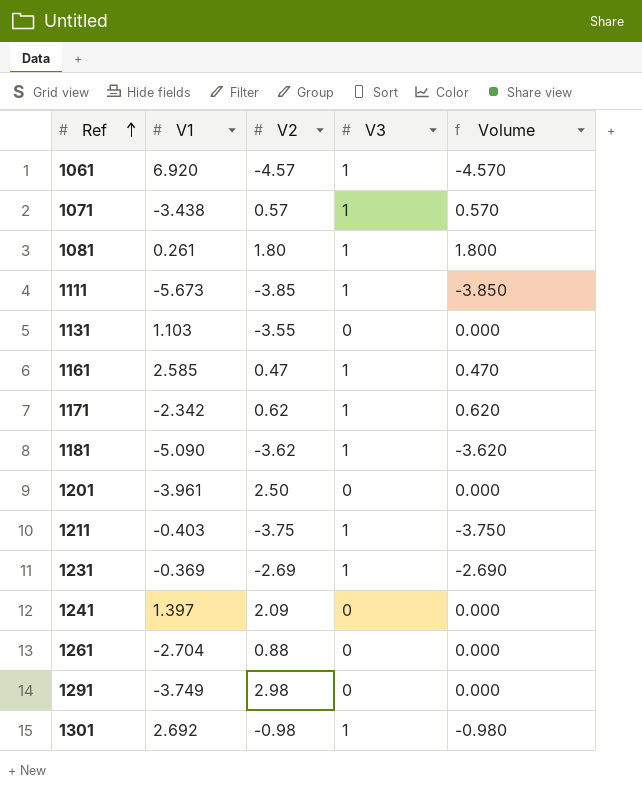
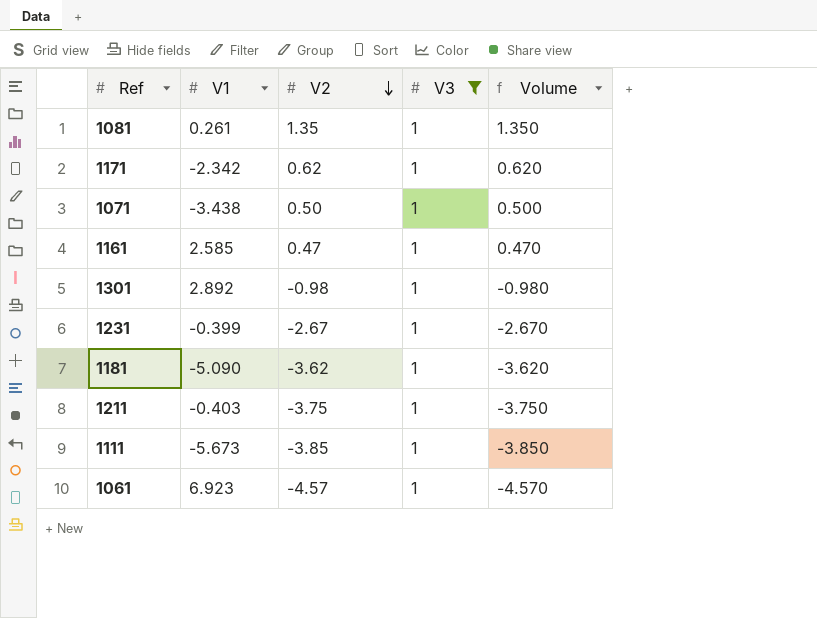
filter: none -> V3 = 1
row order: Ref ascending -> V2 descending
1081 | V2: 1.80 -> 1.35
1081 | Volume: 1.800 -> 1.350
1071 | V2: 0.57 -> 0.50
1071 | Volume: 0.570 -> 0.500
1301 | V1: 2.692 -> 2.892
1231 | V1: -0.369 -> -0.399
1231 | V2: -2.69 -> -2.67
1231 | Volume: -2.690 -> -2.670
1061 | V1: 6.920 -> 6.923

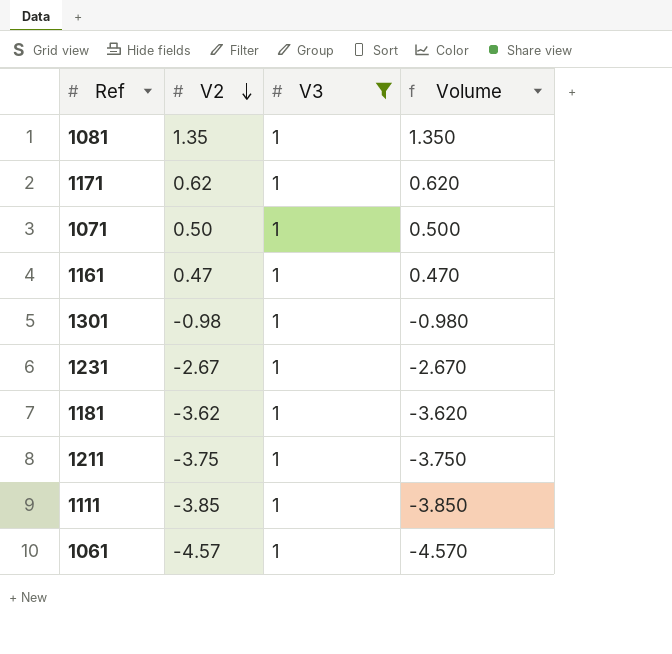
column V1 | position: 2 -> none

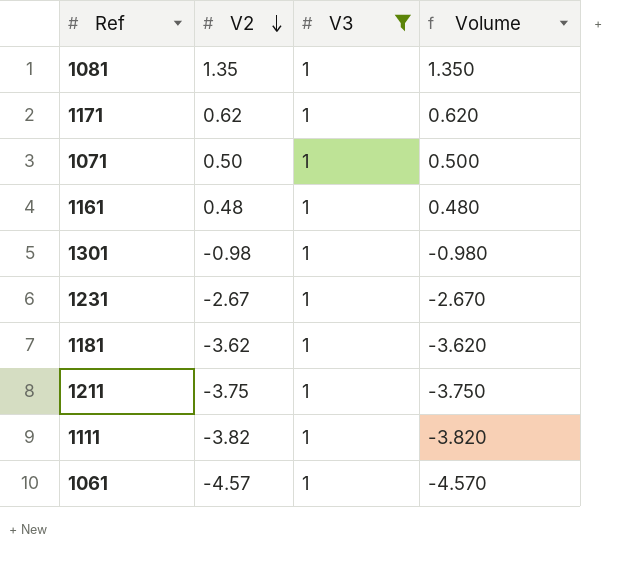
1161 | V2: 0.47 -> 0.48
1161 | Volume: 0.470 -> 0.480
1111 | V2: -3.85 -> -3.82
1111 | Volume: -3.850 -> -3.820

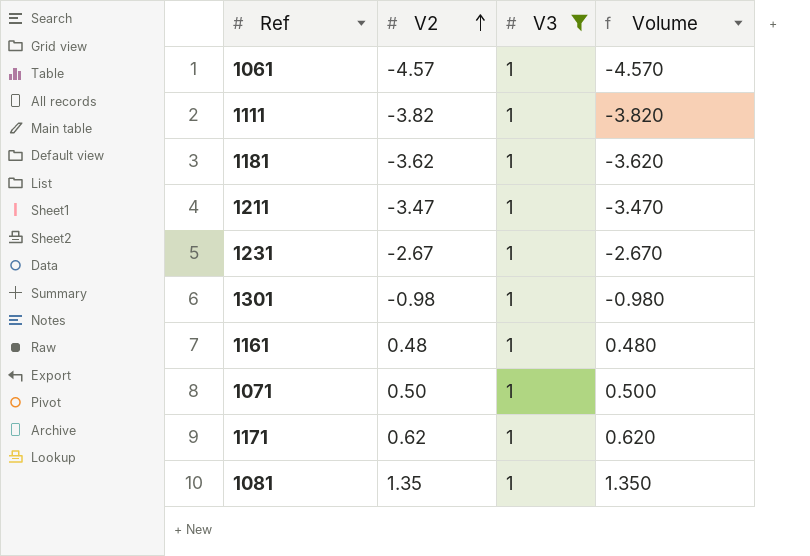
row order: V2 descending -> V2 ascending
1211 | V2: -3.75 -> -3.47
1211 | Volume: -3.750 -> -3.470

